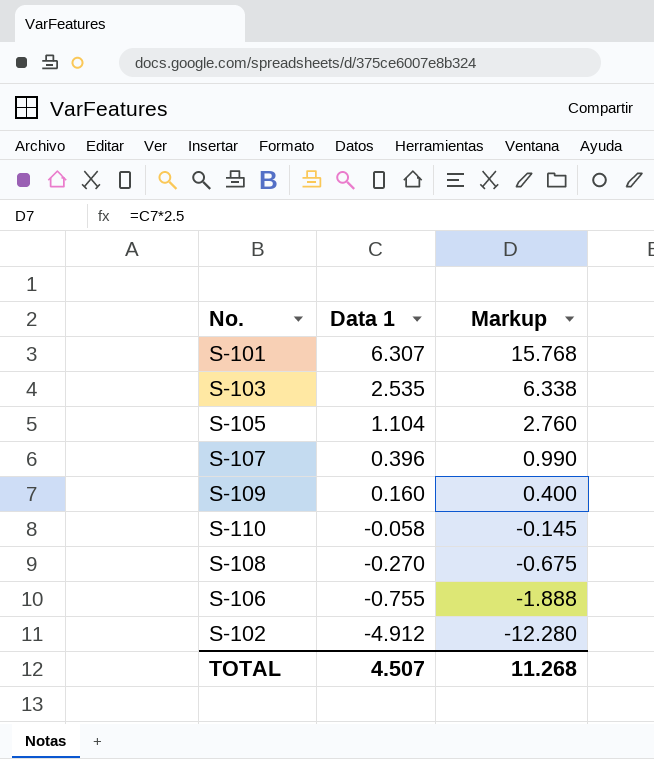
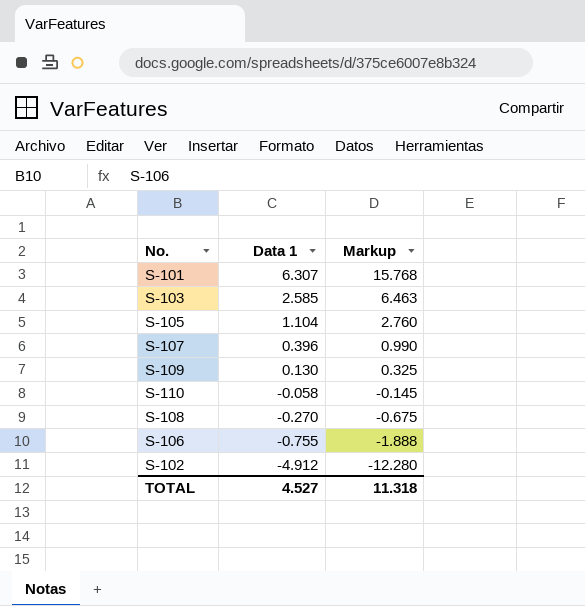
S-103 | Data 1: 2.535 -> 2.585
S-103 | Markup: 6.338 -> 6.463
S-109 | Data 1: 0.160 -> 0.130
S-109 | Markup: 0.400 -> 0.325
TOTAL | Data 1: 4.507 -> 4.527
TOTAL | Markup: 11.268 -> 11.318

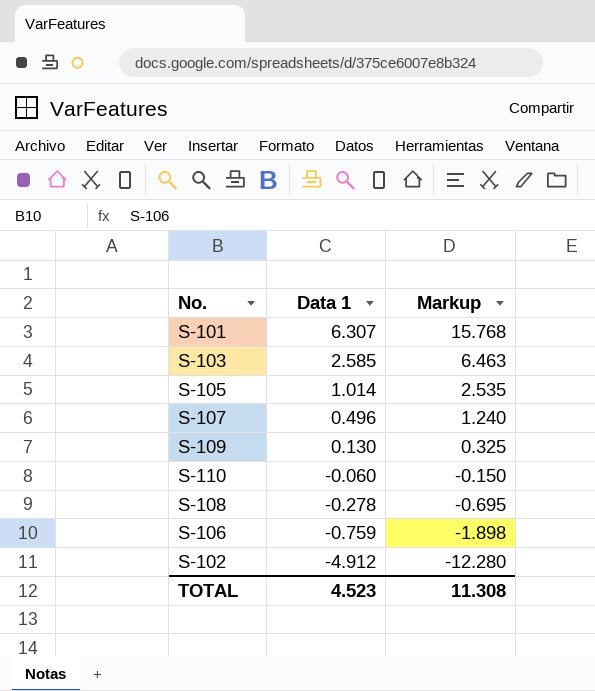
S-105 | Data 1: 1.104 -> 1.014
S-105 | Markup: 2.760 -> 2.535
S-107 | Data 1: 0.396 -> 0.496
S-107 | Markup: 0.990 -> 1.240
S-110 | Data 1: -0.058 -> -0.060
S-110 | Markup: -0.145 -> -0.150
S-108 | Data 1: -0.270 -> -0.278
S-108 | Markup: -0.675 -> -0.695
S-106 | Data 1: -0.755 -> -0.759
S-106 | Markup: -1.888 -> -1.898
TOTAL | Data 1: 4.527 -> 4.523
TOTAL | Markup: 11.318 -> 11.308

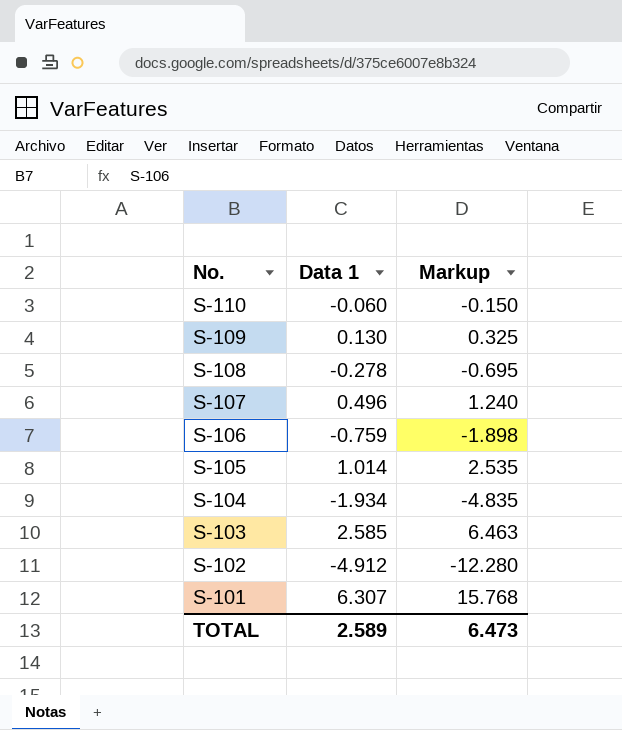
row order: Data 1 descending -> No. descending
row S-104: none -> -1.934 | -4.835
TOTAL | Data 1: 4.523 -> 2.589
TOTAL | Markup: 11.308 -> 6.473

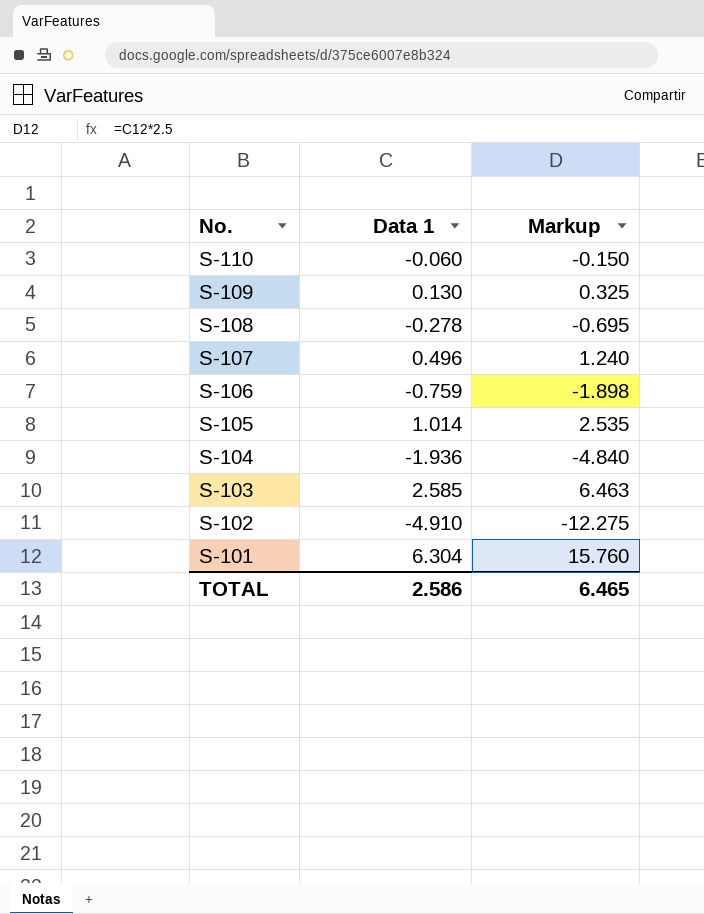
S-104 | Data 1: -1.934 -> -1.936
S-104 | Markup: -4.835 -> -4.840
S-102 | Data 1: -4.912 -> -4.910
S-102 | Markup: -12.280 -> -12.275
S-101 | Data 1: 6.307 -> 6.304
S-101 | Markup: 15.768 -> 15.760
TOTAL | Data 1: 2.589 -> 2.586
TOTAL | Markup: 6.473 -> 6.465

